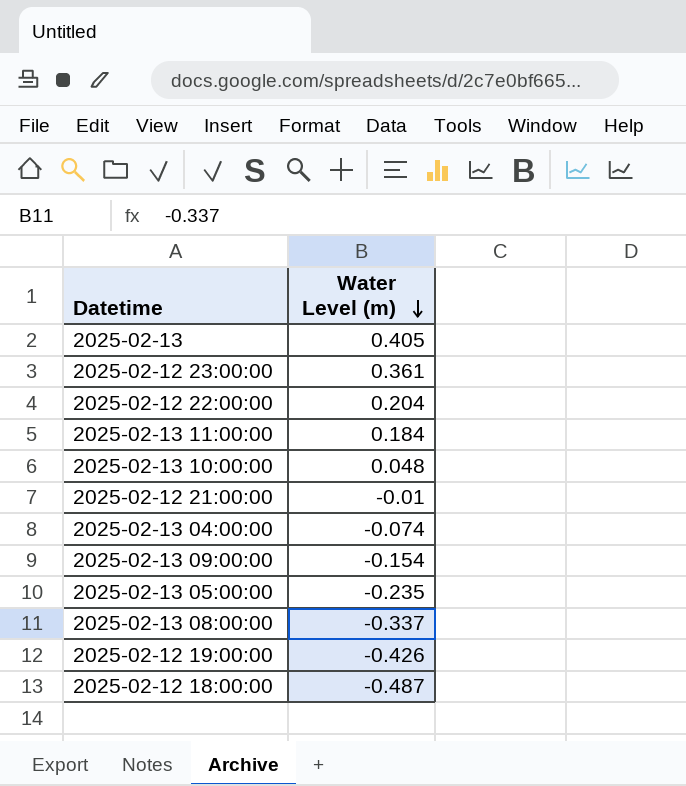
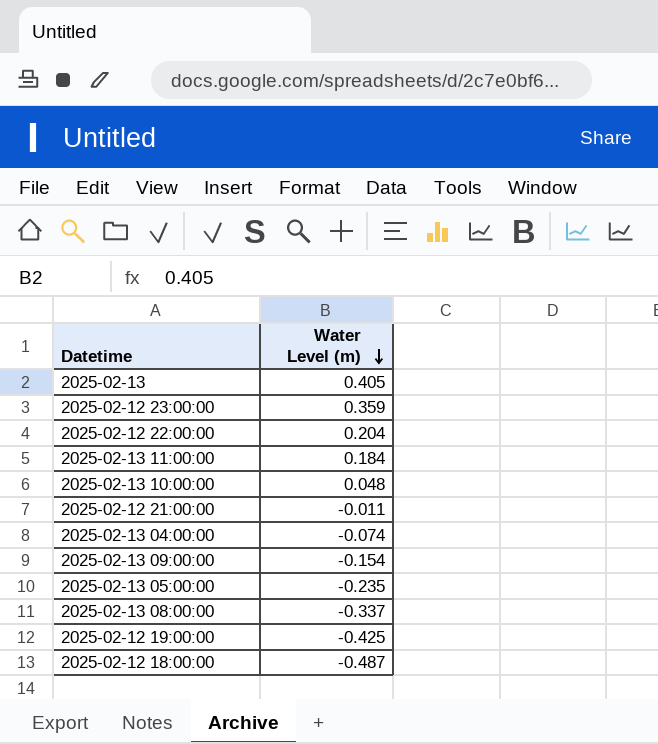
2025-02-12 23:00:00 | Water Level (m): 0.361 -> 0.359
2025-02-12 21:00:00 | Water Level (m): -0.01 -> -0.011
2025-02-12 19:00:00 | Water Level (m): -0.426 -> -0.425

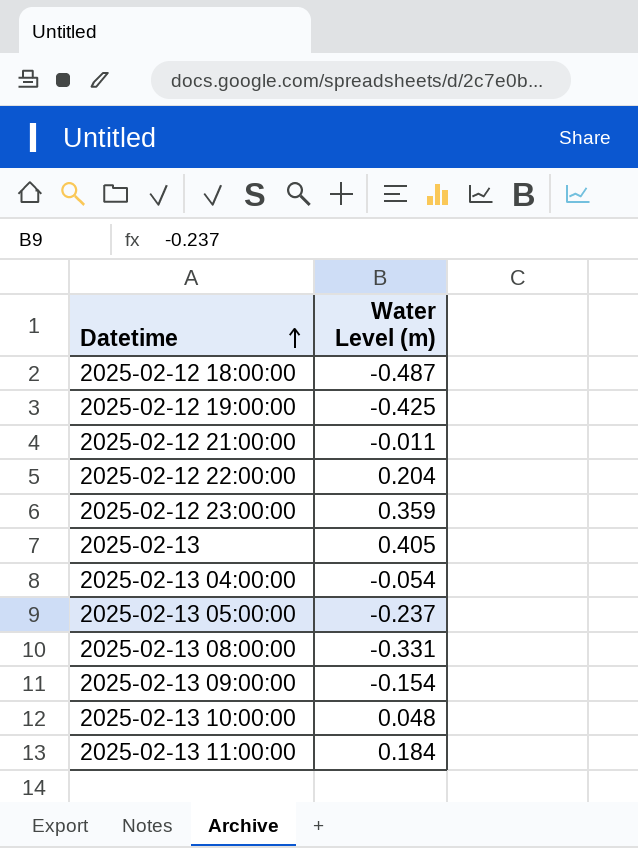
row order: Water Level (m) descending -> Datetime ascending
2025-02-13 04:00:00 | Water Level (m): -0.074 -> -0.054
2025-02-13 05:00:00 | Water Level (m): -0.235 -> -0.237
2025-02-13 08:00:00 | Water Level (m): -0.337 -> -0.331

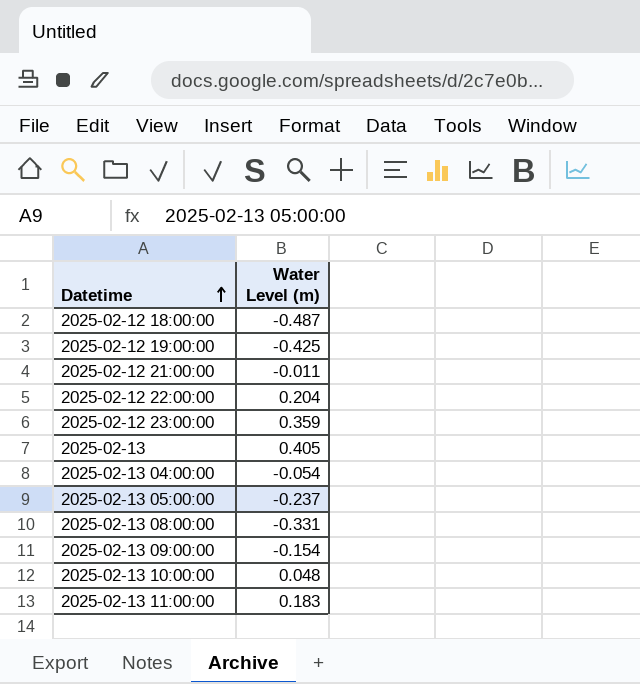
2025-02-13 11:00:00 | Water Level (m): 0.184 -> 0.183

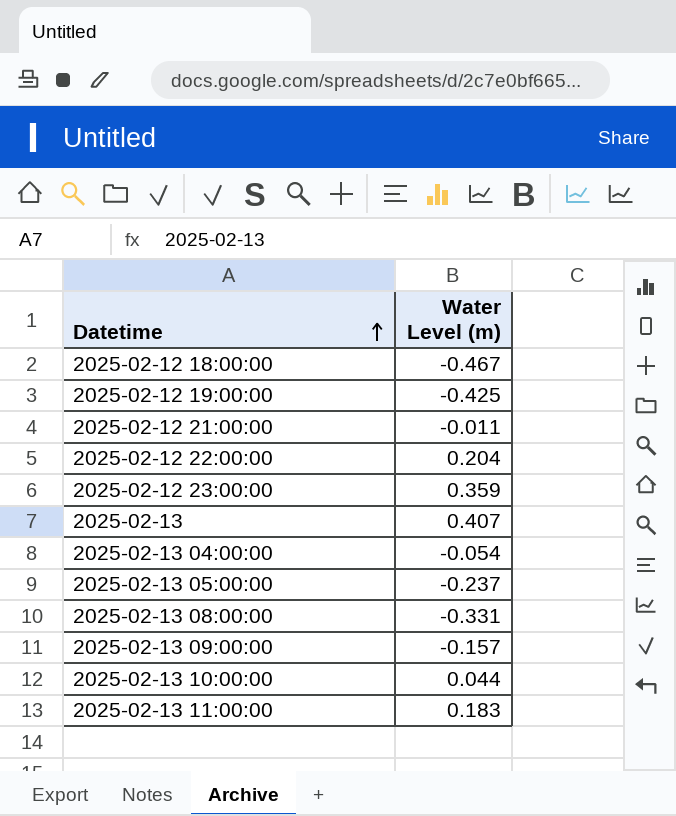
2025-02-12 18:00:00 | Water Level (m): -0.487 -> -0.467
2025-02-13 | Water Level (m): 0.405 -> 0.407
2025-02-13 09:00:00 | Water Level (m): -0.154 -> -0.157
2025-02-13 10:00:00 | Water Level (m): 0.048 -> 0.044

